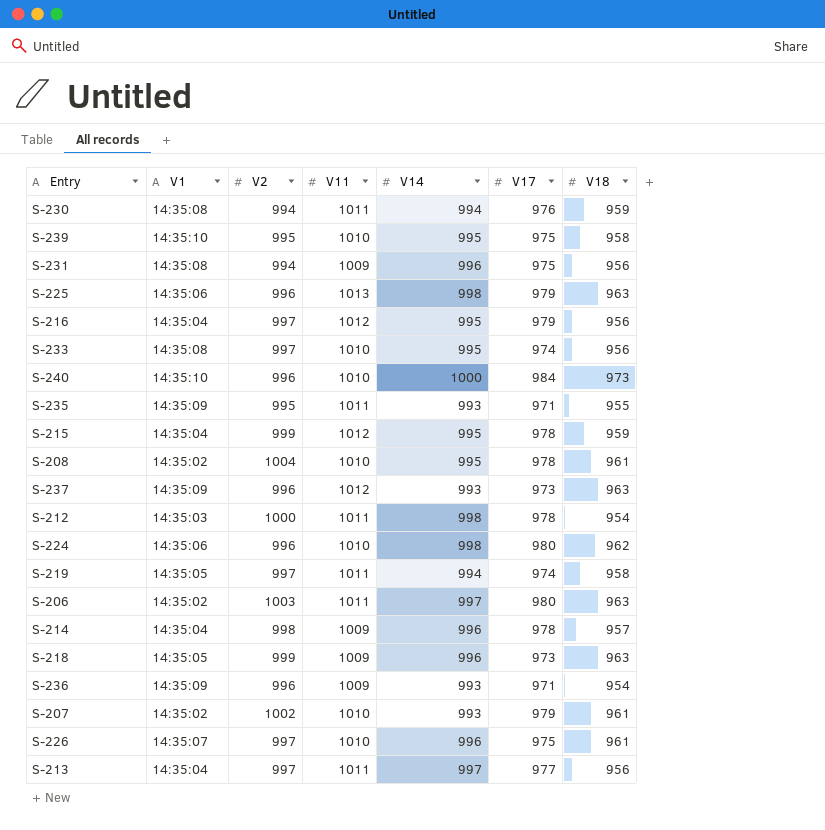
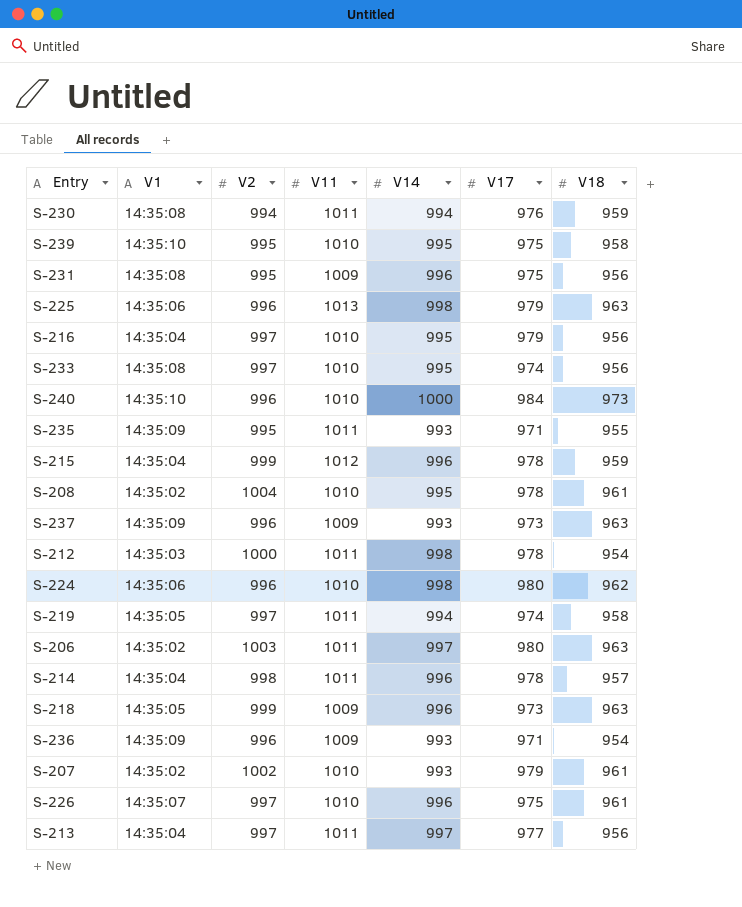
S-231 | V2: 994 -> 995
S-216 | V11: 1012 -> 1010
S-215 | V14: 995 -> 996
S-237 | V11: 1012 -> 1009
S-214 | V11: 1009 -> 1011

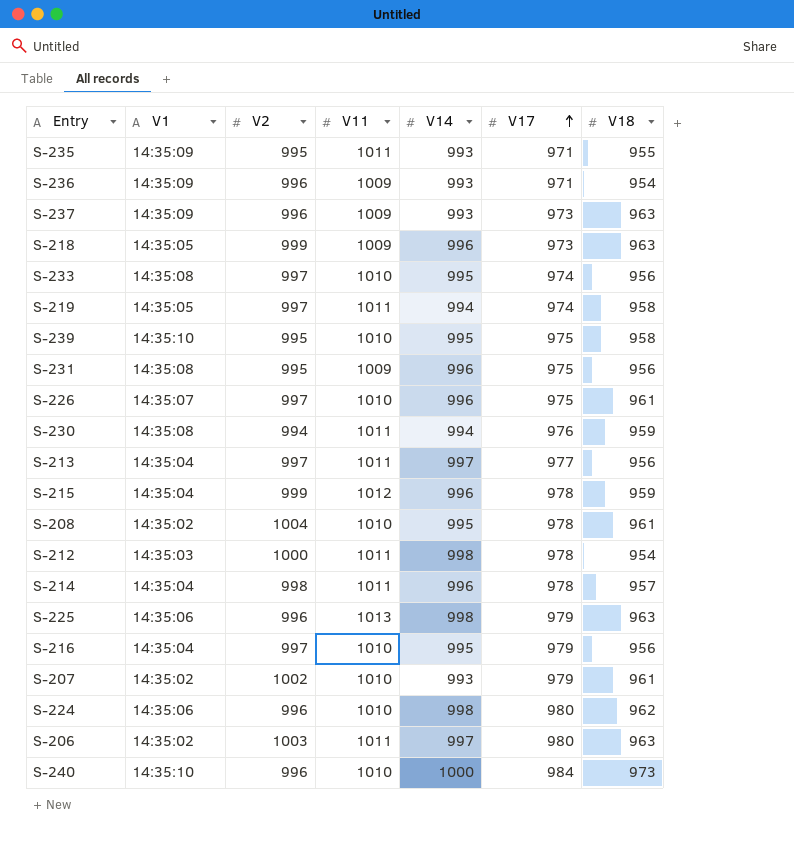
row order: none -> V17 ascending

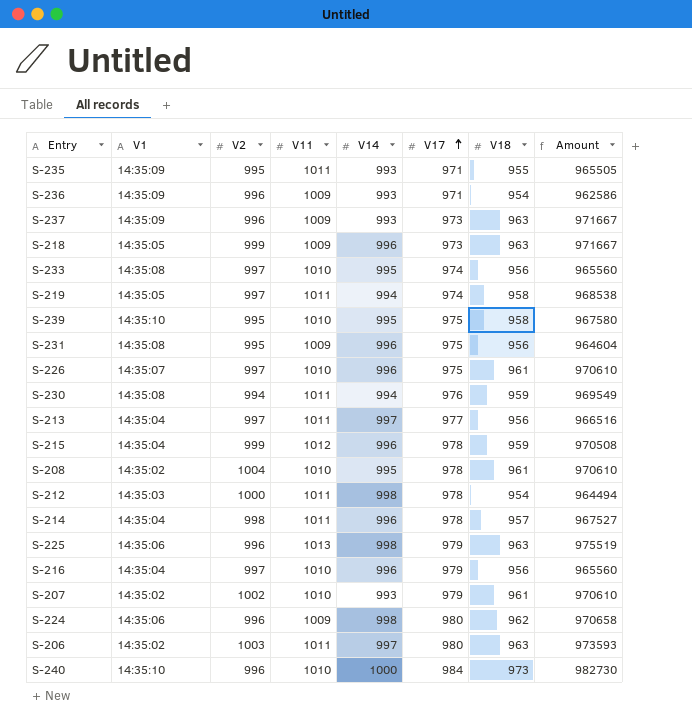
column Amount | formula: none -> [V11] * [V18]
S-216 | V14: 995 -> 996
S-224 | V11: 1010 -> 1009

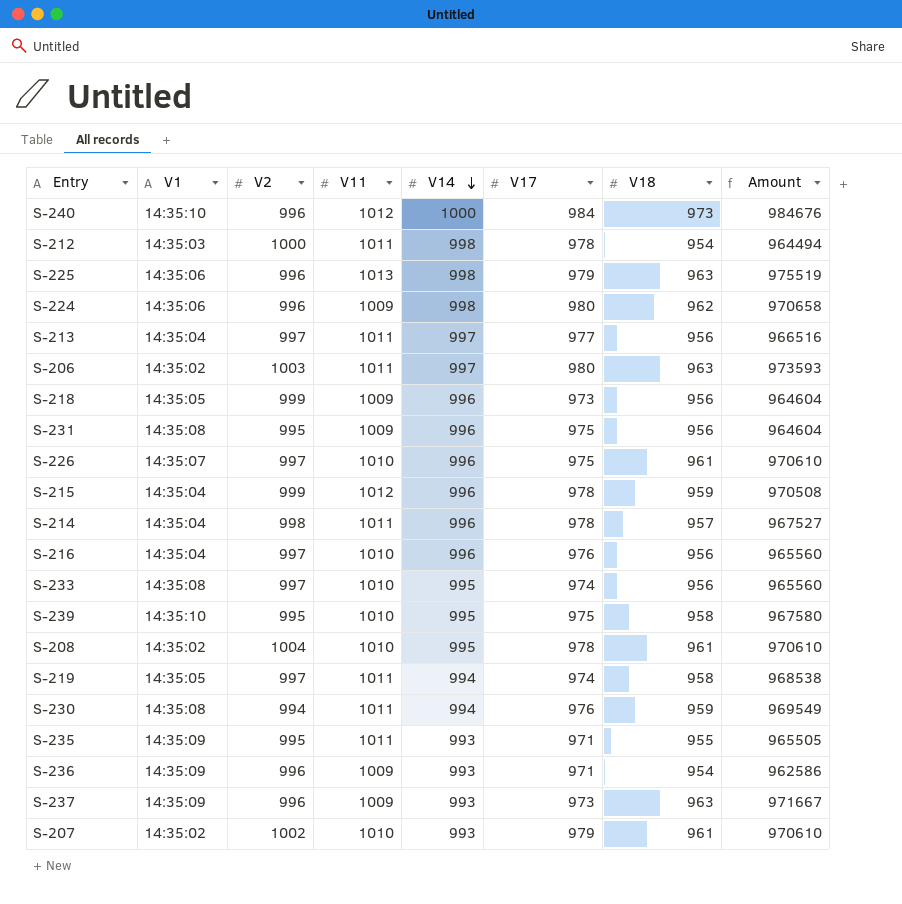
row order: V17 ascending -> V14 descending
S-240 | V11: 1010 -> 1012
S-240 | Amount: 982730 -> 984676
S-218 | V18: 963 -> 956
S-218 | Amount: 971667 -> 964604
S-216 | V17: 979 -> 976

